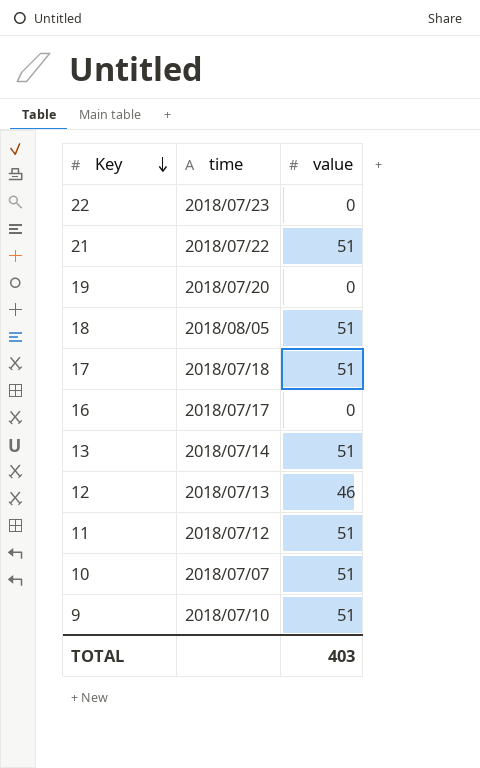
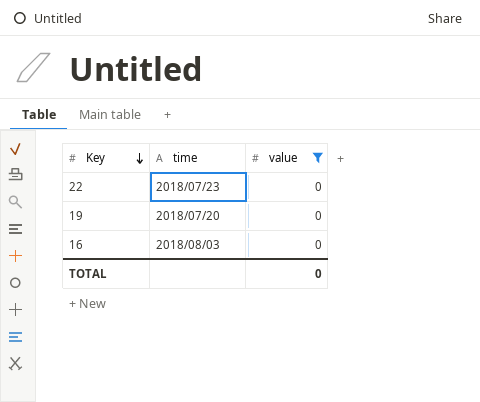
filter: none -> value = 0
16 | time: 2018/07/17 -> 2018/08/03
TOTAL | value: 403 -> 0

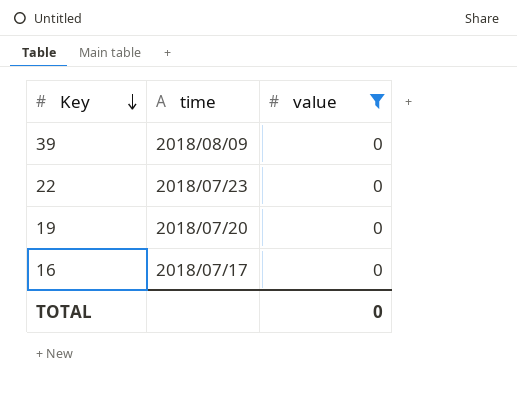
row 39: none -> 2018/08/09 | 0
16 | time: 2018/08/03 -> 2018/07/17

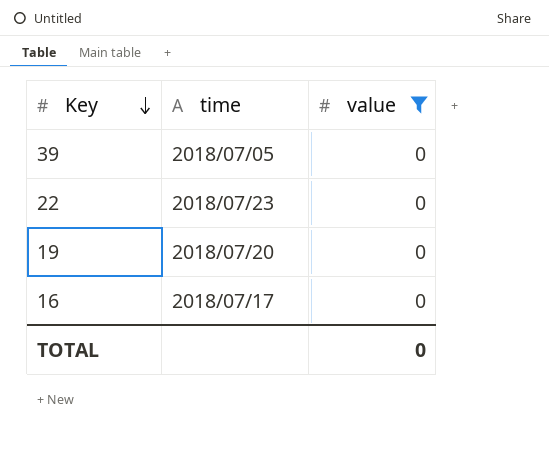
39 | time: 2018/08/09 -> 2018/07/05

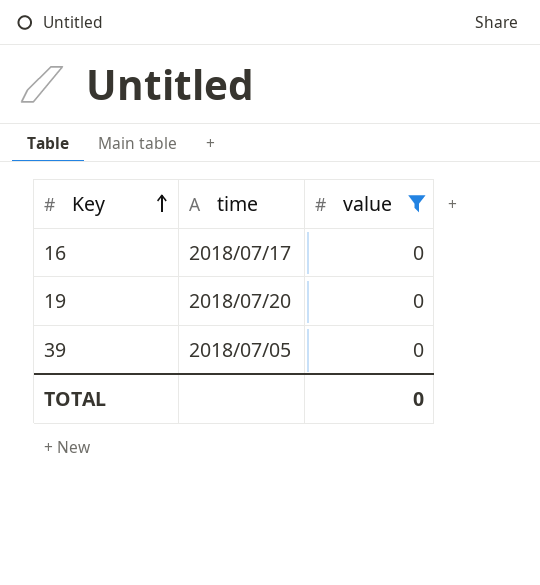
row order: Key descending -> Key ascending
row 22: 2018/07/23 | 0 -> none

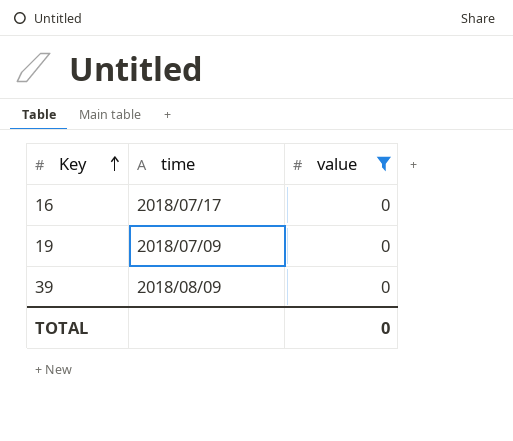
19 | time: 2018/07/20 -> 2018/07/09
39 | time: 2018/07/05 -> 2018/08/09

